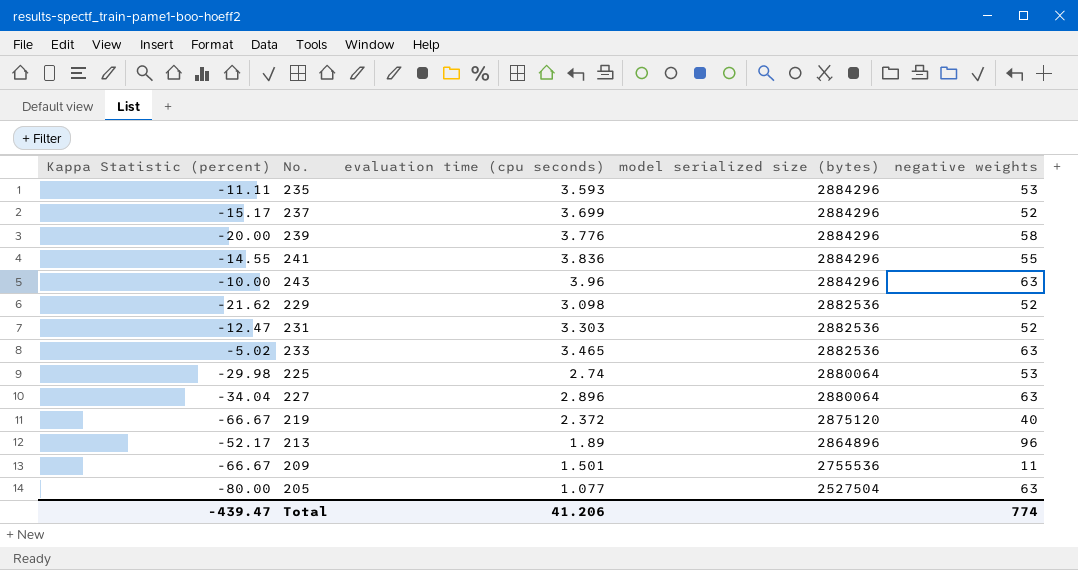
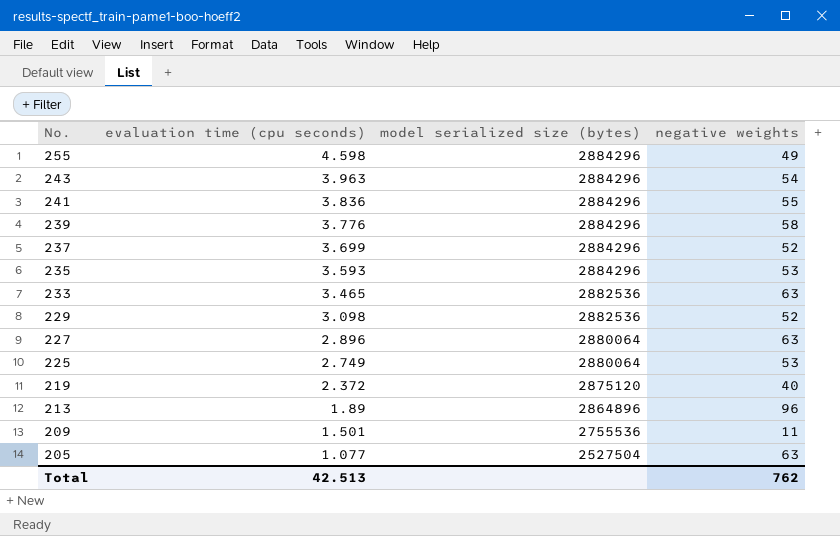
row order: model serialized size (bytes) descending -> No. descending
column Kappa Statistic (percent) | position: 1 -> none
row 231: -12.47 | 3.303 | 2882536 | 52 -> none
row 255: none -> 4.598 | 2884296 | 49
243 | evaluation time (cpu seconds): 3.96 -> 3.963
243 | negative weights: 63 -> 54
225 | evaluation time (cpu seconds): 2.74 -> 2.749
Total | evaluation time (cpu seconds): 41.206 -> 42.513
Total | negative weights: 774 -> 762

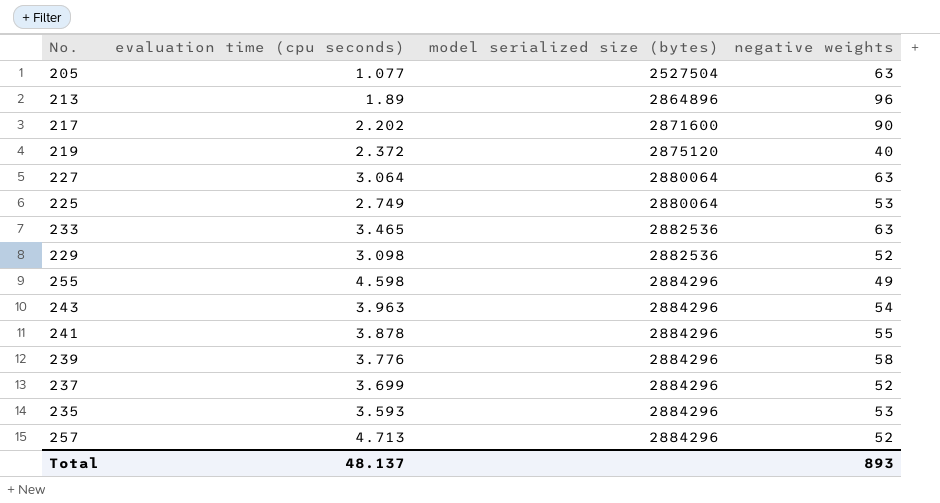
row order: No. descending -> model serialized size (bytes) ascending
row 209: 1.501 | 2755536 | 11 -> none
row 217: none -> 2.202 | 2871600 | 90
227 | evaluation time (cpu seconds): 2.896 -> 3.064
241 | evaluation time (cpu seconds): 3.836 -> 3.878
row 257: none -> 4.713 | 2884296 | 52
Total | evaluation time (cpu seconds): 42.513 -> 48.137
Total | negative weights: 762 -> 893

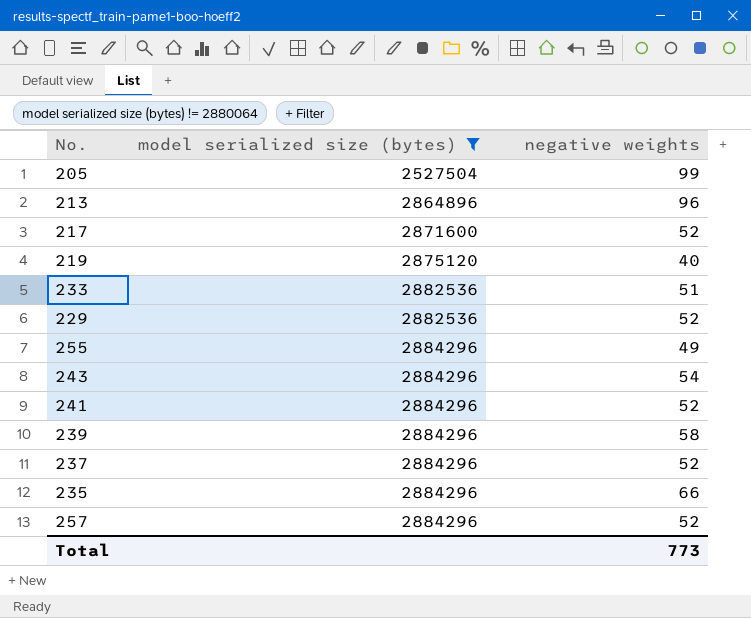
filter: none -> model serialized size (bytes) != 2880064
column evaluation time (cpu seconds) | position: 2 -> none
205 | negative weights: 63 -> 99
217 | negative weights: 90 -> 52
233 | negative weights: 63 -> 51
241 | negative weights: 55 -> 52
235 | negative weights: 53 -> 66
Total | negative weights: 893 -> 773

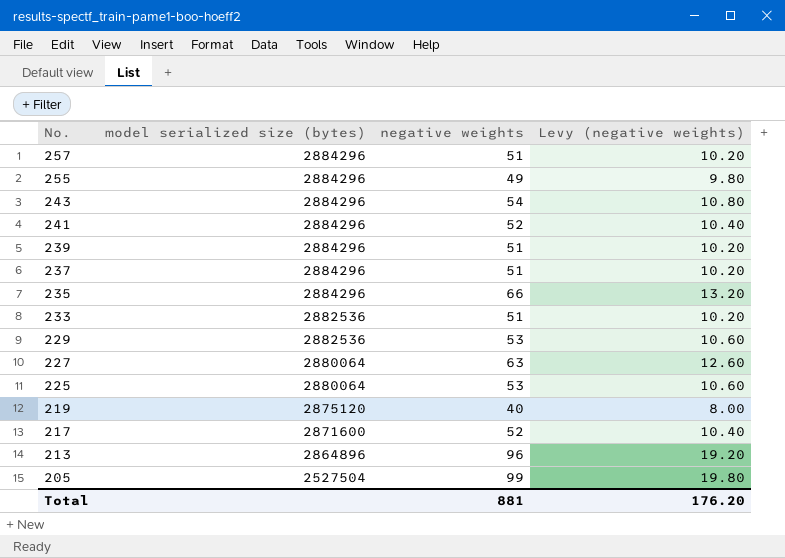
filter: model serialized size (bytes) != 2880064 -> none
row order: model serialized size (bytes) ascending -> No. descending
column Levy (negative weights) | formula: none -> [negative weights] * 0.2
257 | negative weights: 52 -> 51
239 | negative weights: 58 -> 51
237 | negative weights: 52 -> 51
229 | negative weights: 52 -> 53
Total | negative weights: 773 -> 881

